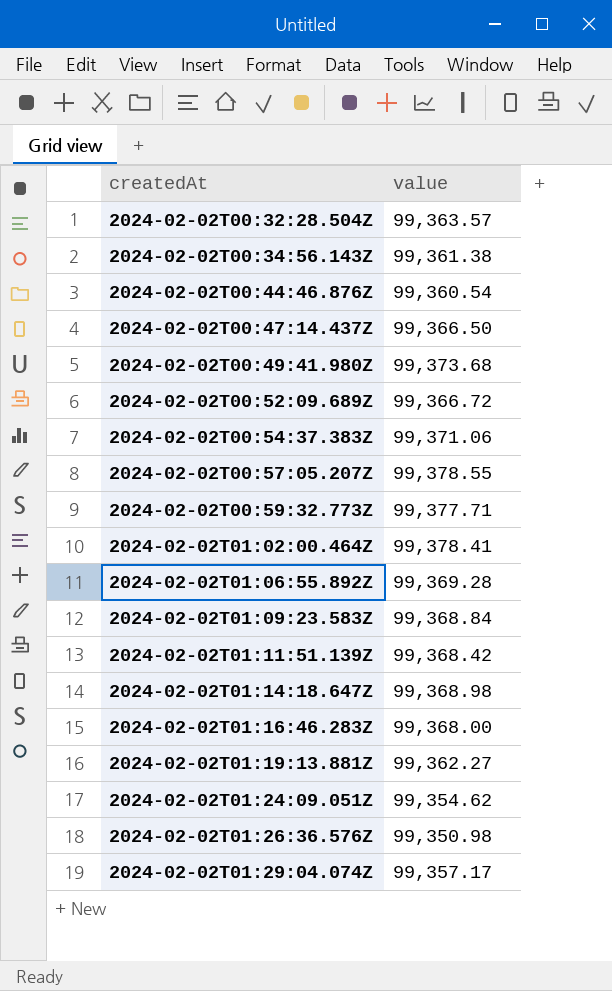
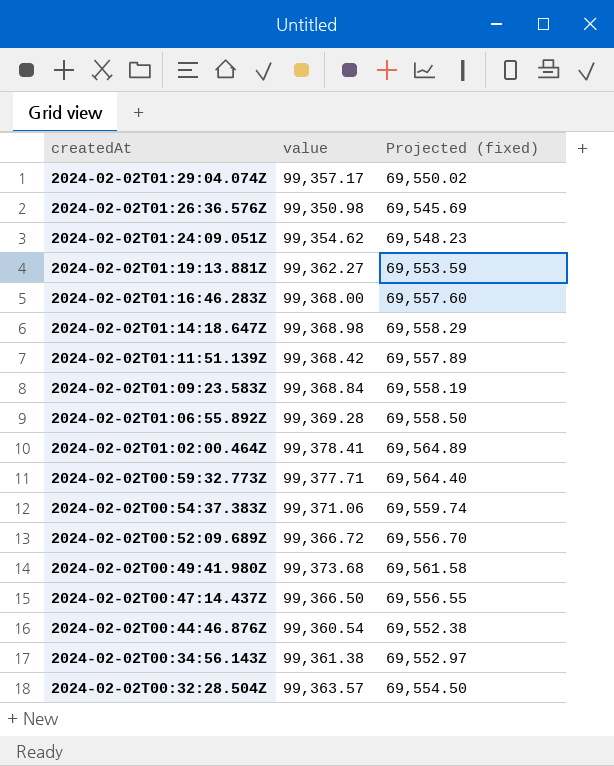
row order: createdAt ascending -> createdAt descending
column Projected (fixed) | formula: none -> [value] * 0.7
row 2024-02-02T00:57:05.207Z: 99,378.55 -> none

